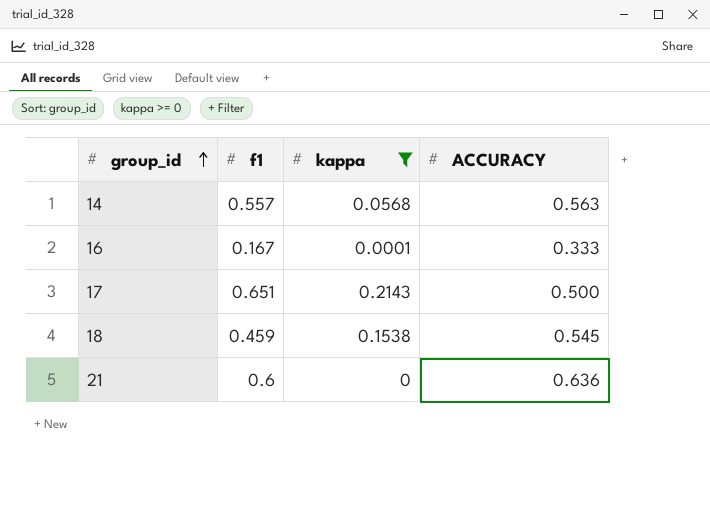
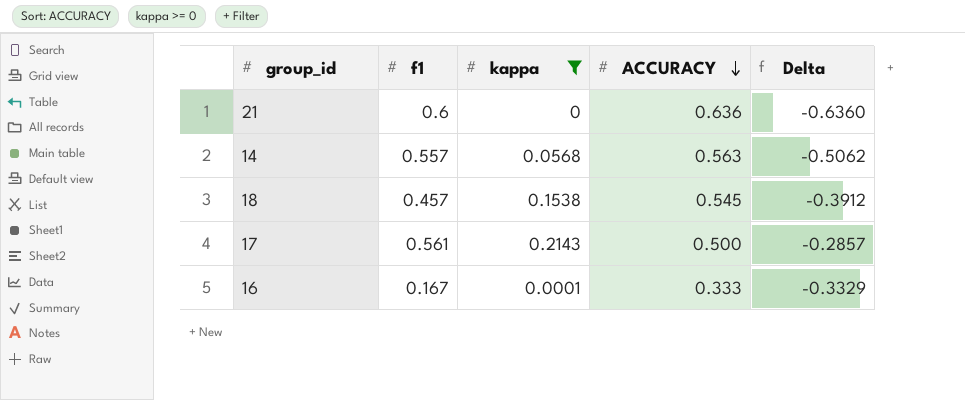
row order: group_id ascending -> ACCURACY descending
column Delta | formula: none -> [kappa] - [ACCURACY]
18 | f1: 0.459 -> 0.457
17 | f1: 0.651 -> 0.561

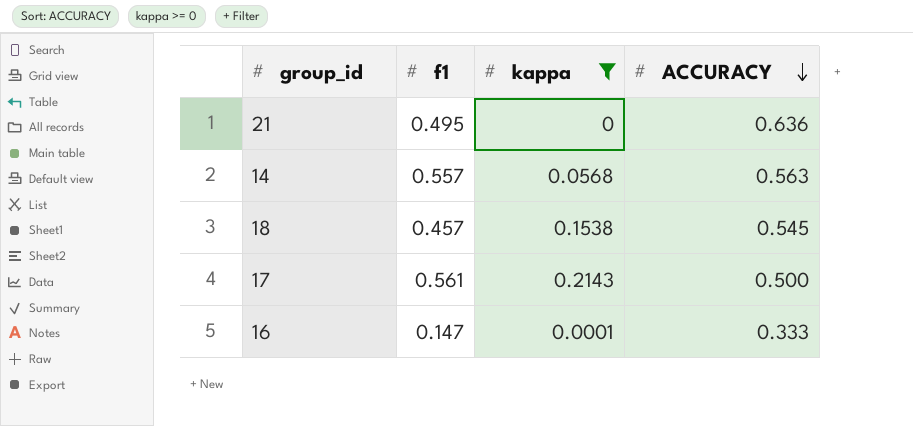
column Delta | formula: [kappa] - [ACCURACY] -> none
21 | f1: 0.6 -> 0.495
16 | f1: 0.167 -> 0.147

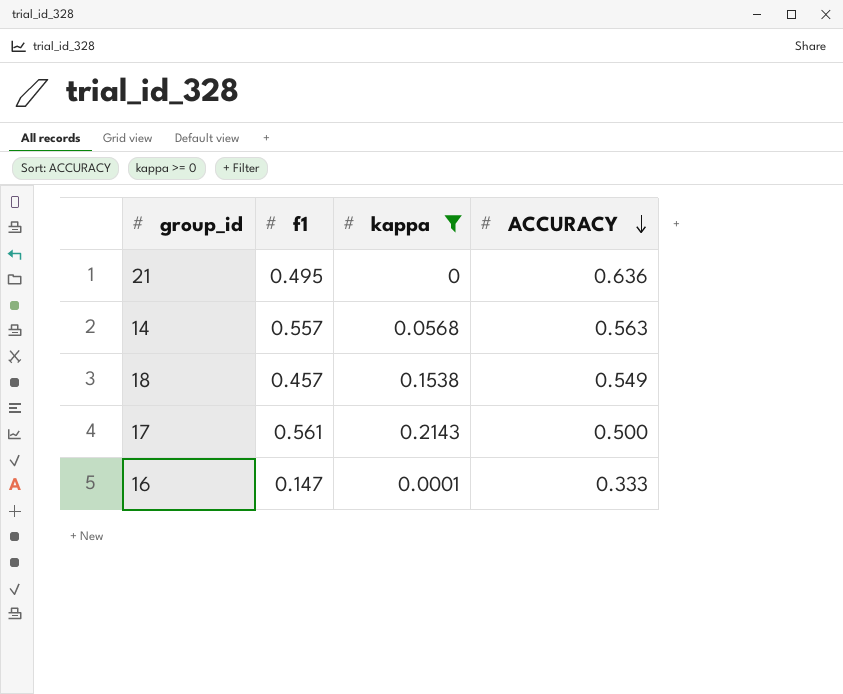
18 | ACCURACY: 0.545 -> 0.549

